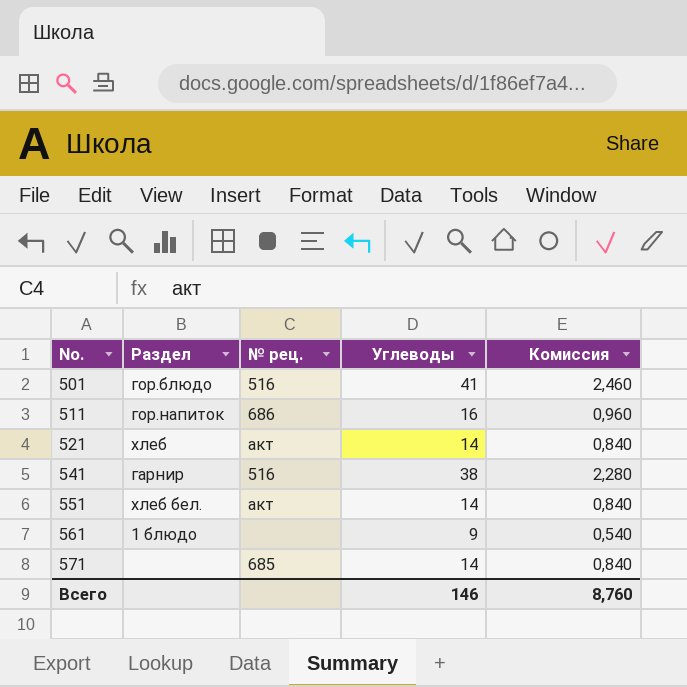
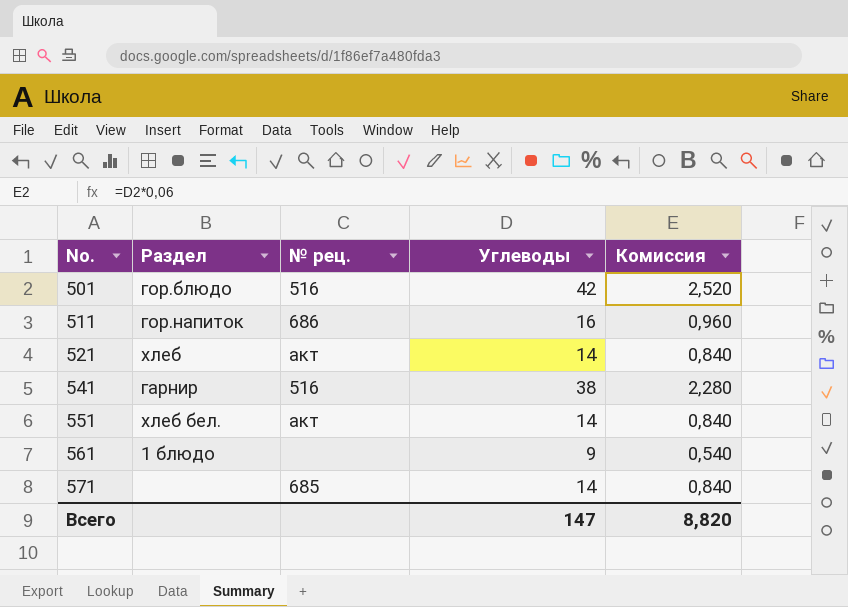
501 | Углеводы: 41 -> 42
501 | Комиссия: 2,460 -> 2,520
Всего | Углеводы: 146 -> 147
Всего | Комиссия: 8,760 -> 8,820

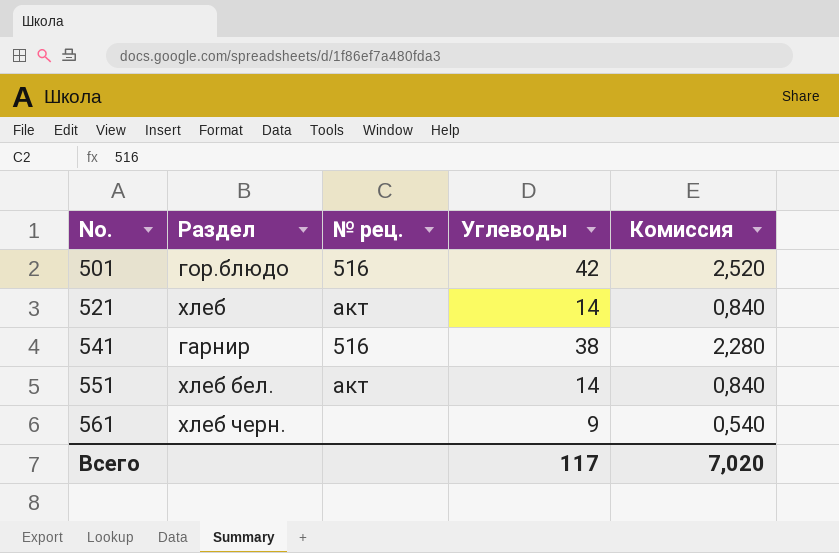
row 511: гор.напиток | 686 | 16 | 0,960 -> none
row 571: none | 685 | 14 | 0,840 -> none
561 | Раздел: 1 блюдо -> хлеб черн.
Всего | Углеводы: 147 -> 117
Всего | Комиссия: 8,820 -> 7,020

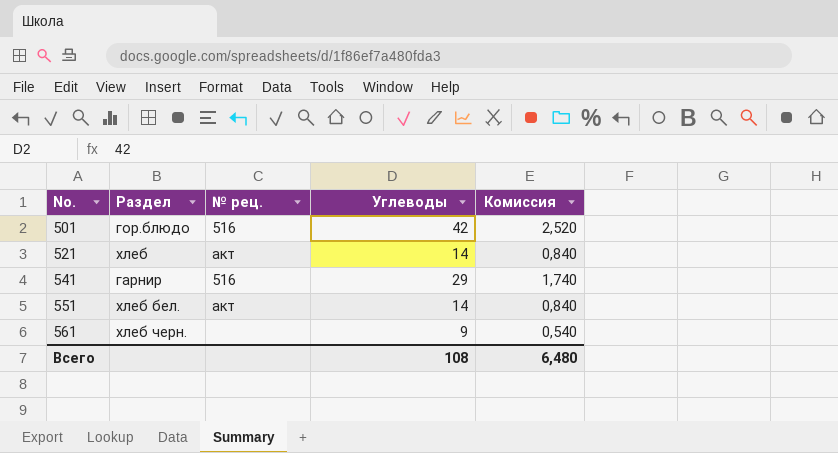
541 | Углеводы: 38 -> 29
541 | Комиссия: 2,280 -> 1,740
Всего | Углеводы: 117 -> 108
Всего | Комиссия: 7,020 -> 6,480

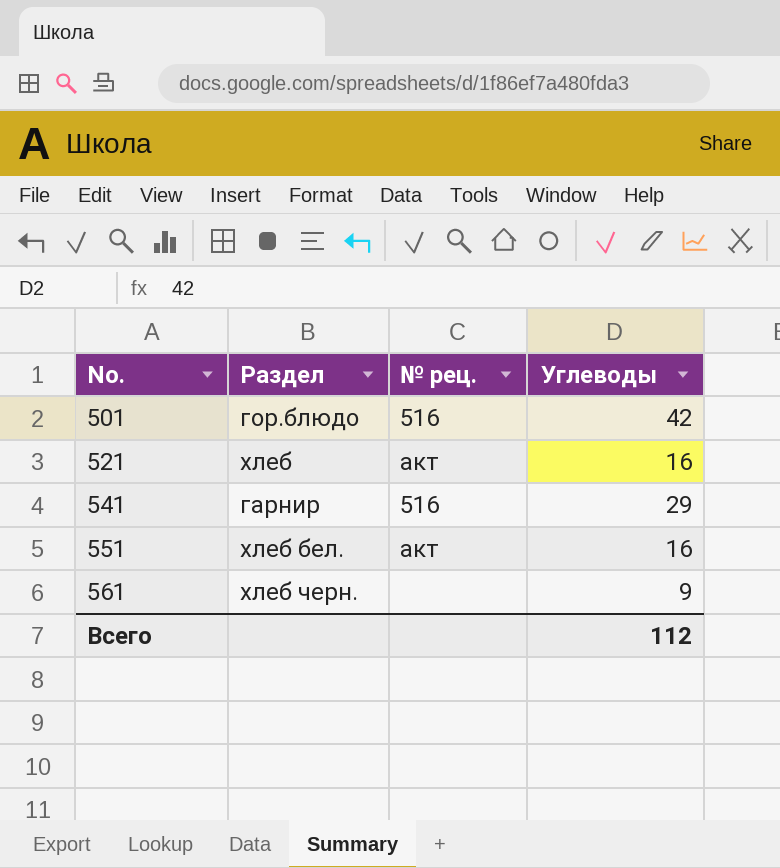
column Комиссия | formula: [Углеводы] * 0,06 -> none
521 | Углеводы: 14 -> 16
551 | Углеводы: 14 -> 16
Всего | Углеводы: 108 -> 112

